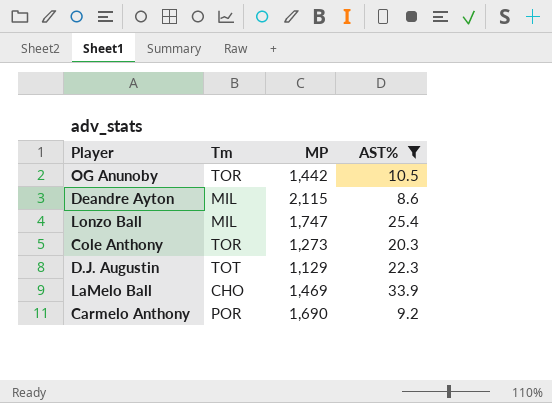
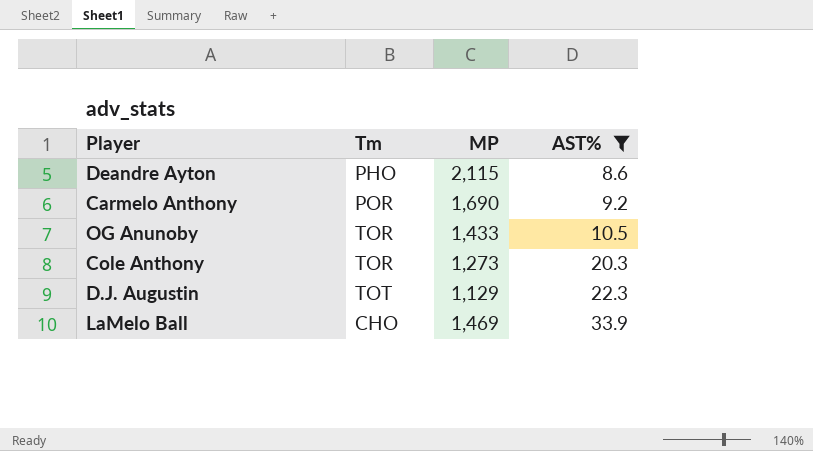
row order: none -> AST% ascending
row Lonzo Ball: MIL | 1,747 | 25.4 -> none
Deandre Ayton | Tm: MIL -> PHO
OG Anunoby | MP: 1,442 -> 1,433

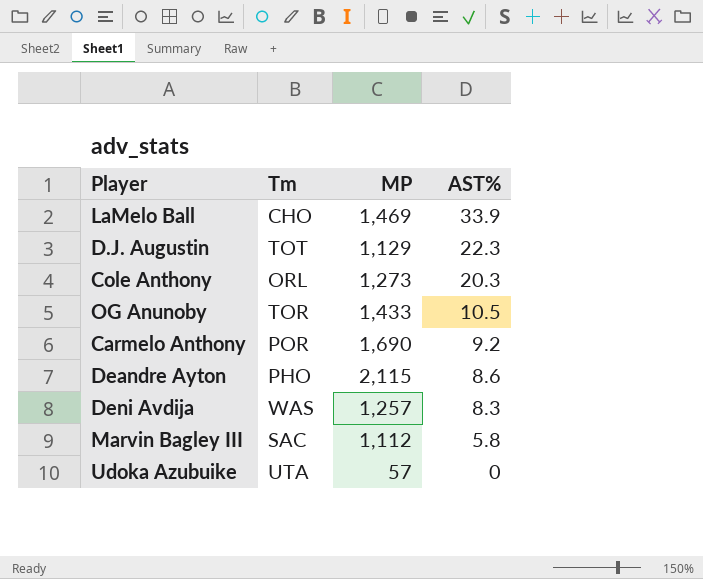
filter: AST% >= 8.6 -> none
row order: AST% ascending -> AST% descending
Cole Anthony | Tm: TOR -> ORL

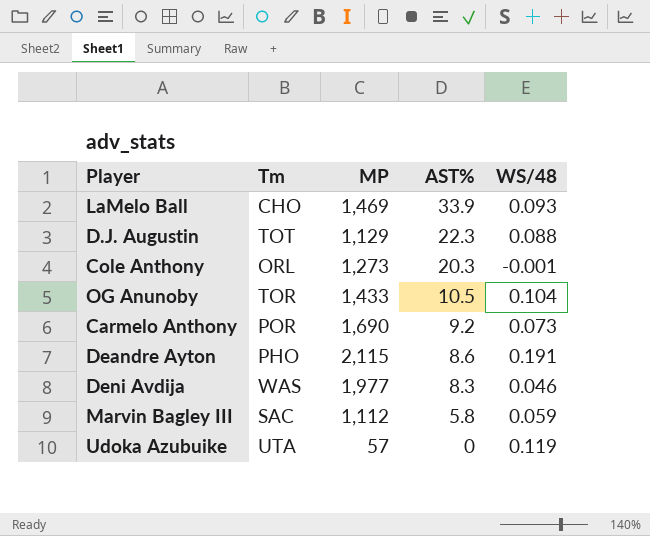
column WS/48 | position: none -> 5
Deni Avdija | MP: 1,257 -> 1,977

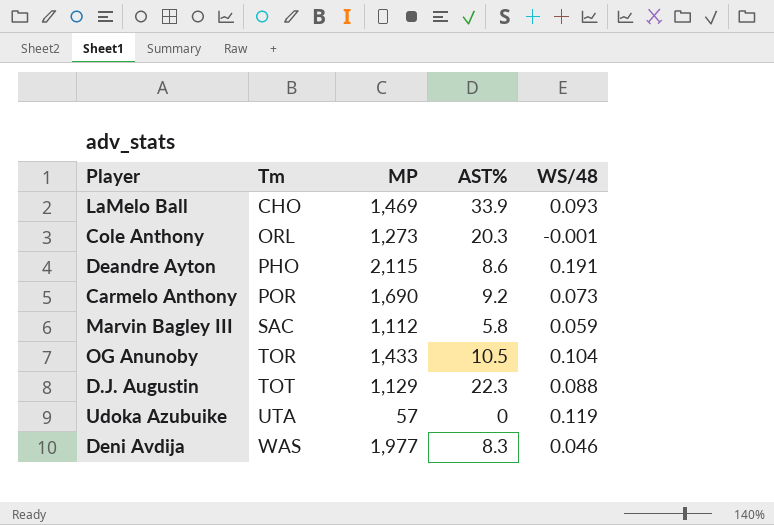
row order: AST% descending -> Tm ascending

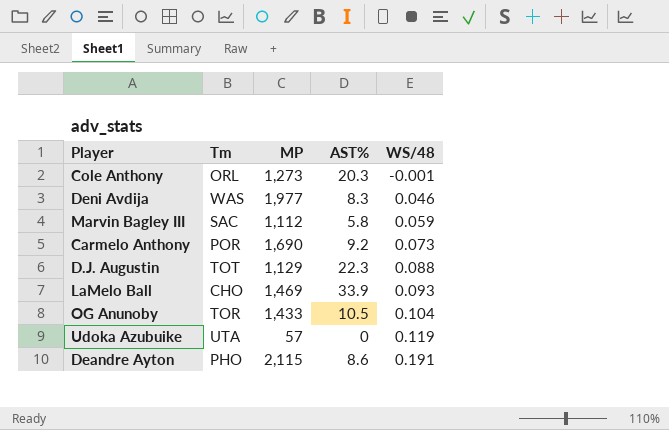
row order: Tm ascending -> WS/48 ascending

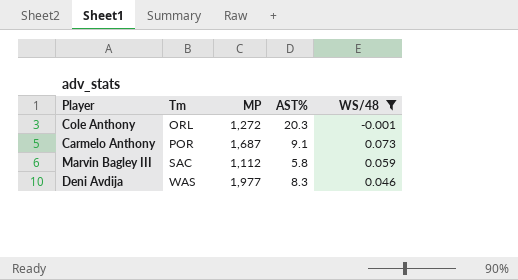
filter: none -> WS/48 <= 0.073
row order: WS/48 ascending -> Tm ascending
Cole Anthony | MP: 1,273 -> 1,272
Carmelo Anthony | MP: 1,690 -> 1,687
Carmelo Anthony | AST%: 9.2 -> 9.1

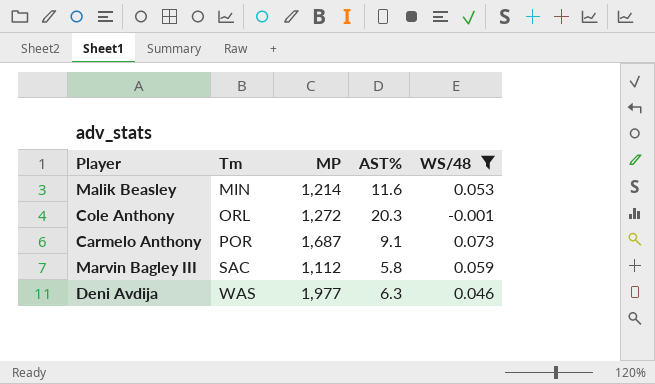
row Malik Beasley: none -> MIN | 1,214 | 11.6 | 0.053
Deni Avdija | AST%: 8.3 -> 6.3

